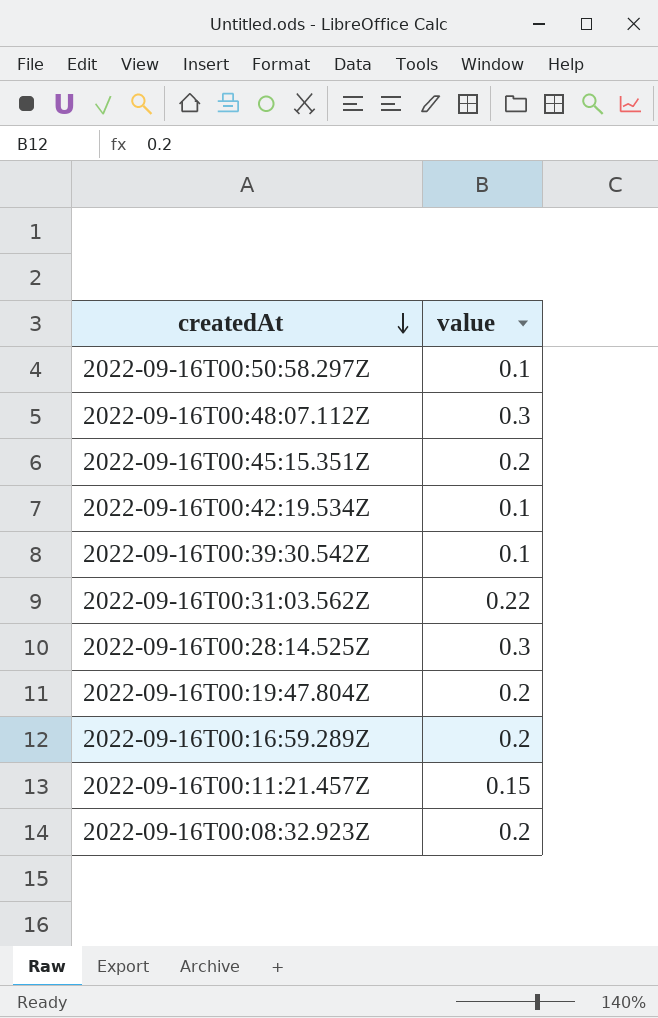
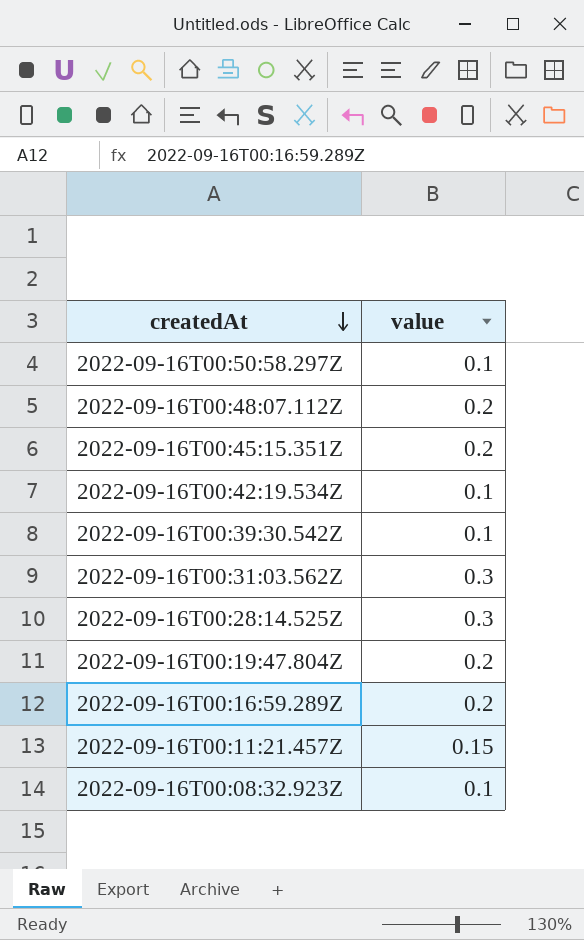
2022-09-16T00:48:07.112Z | value: 0.3 -> 0.2
2022-09-16T00:31:03.562Z | value: 0.22 -> 0.3
2022-09-16T00:08:32.923Z | value: 0.2 -> 0.1

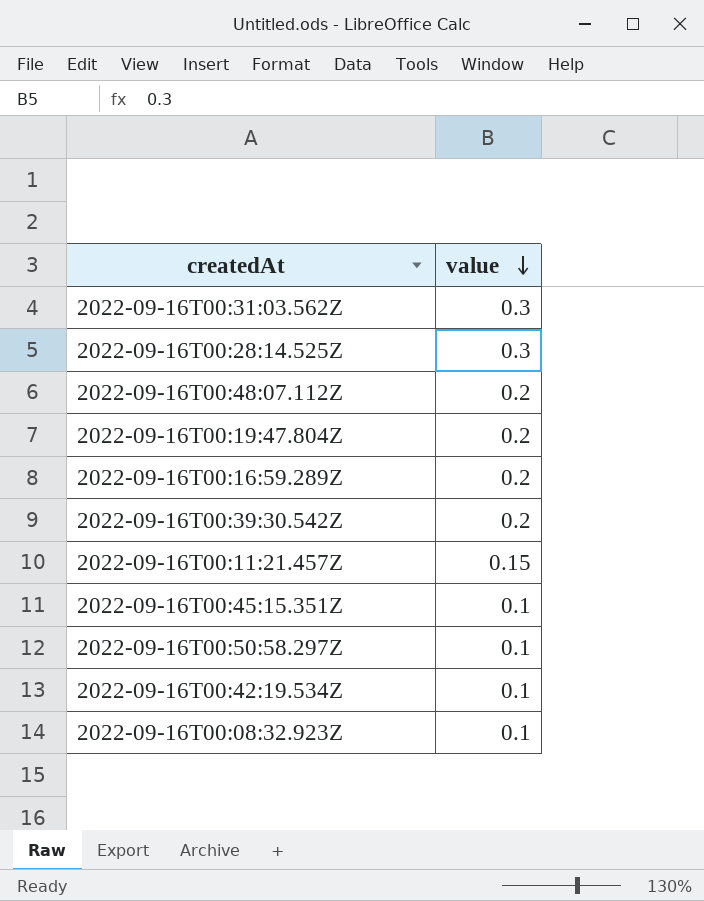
row order: createdAt descending -> value descending
2022-09-16T00:39:30.542Z | value: 0.1 -> 0.2
2022-09-16T00:45:15.351Z | value: 0.2 -> 0.1

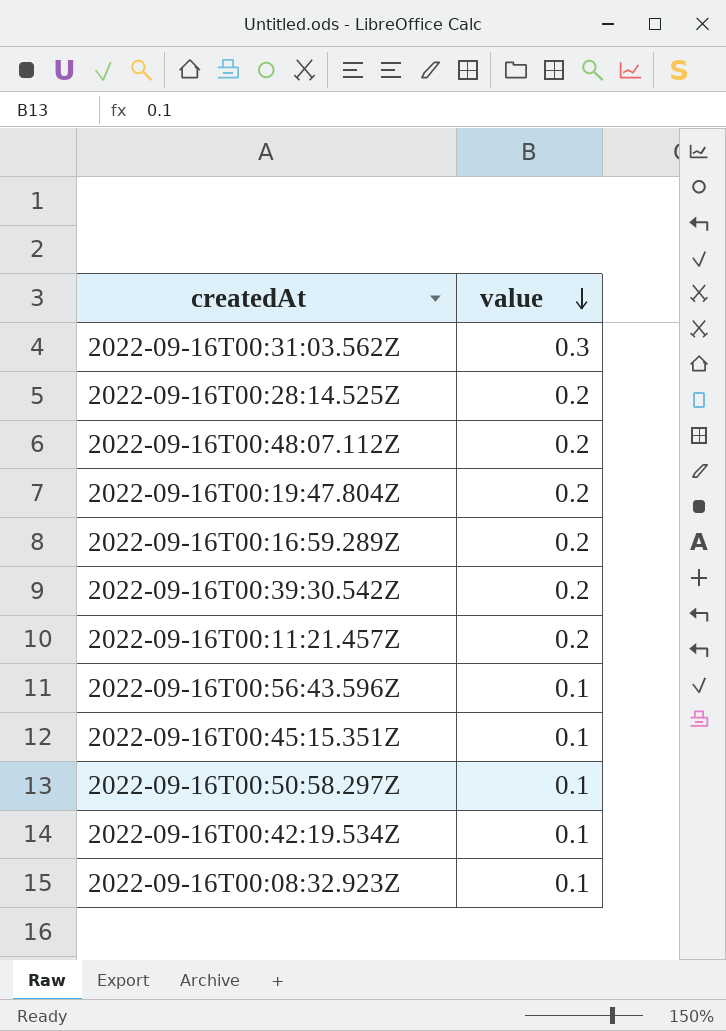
2022-09-16T00:28:14.525Z | value: 0.3 -> 0.2
2022-09-16T00:11:21.457Z | value: 0.15 -> 0.2
row 2022-09-16T00:56:43.596Z: none -> 0.1

